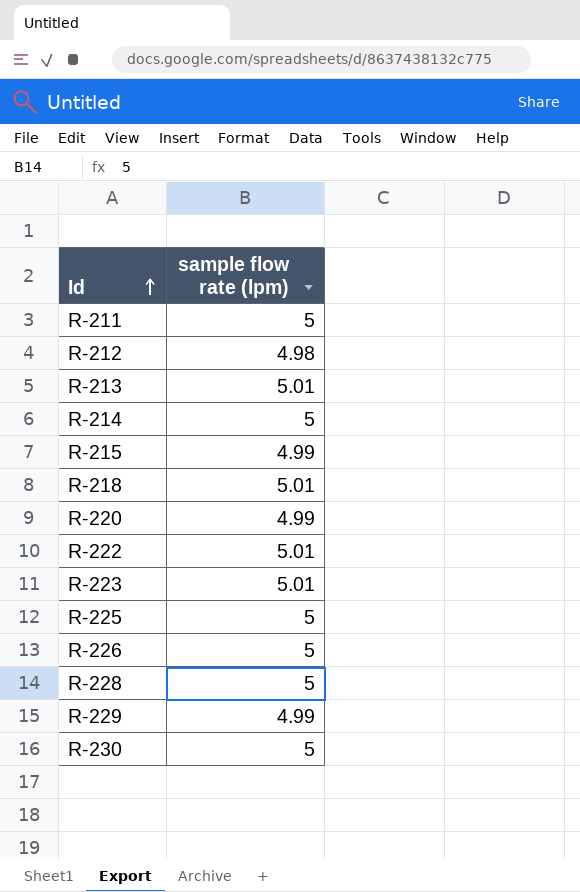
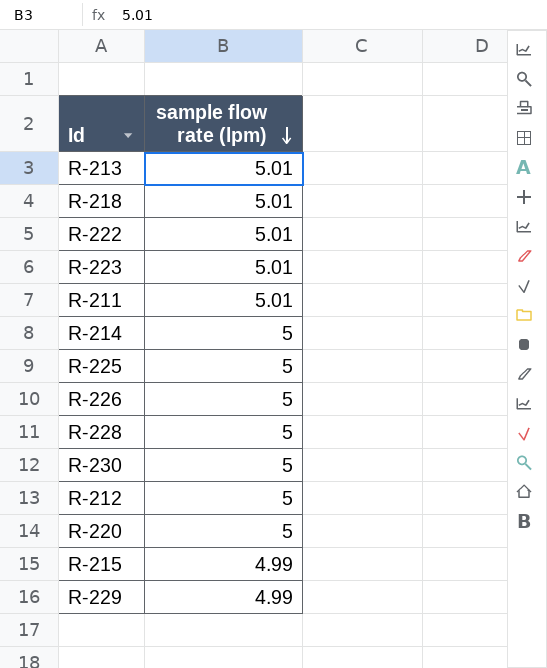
row order: Id ascending -> sample flow rate (lpm) descending
R-211 | sample flow rate (lpm): 5 -> 5.01
R-212 | sample flow rate (lpm): 4.98 -> 5
R-220 | sample flow rate (lpm): 4.99 -> 5

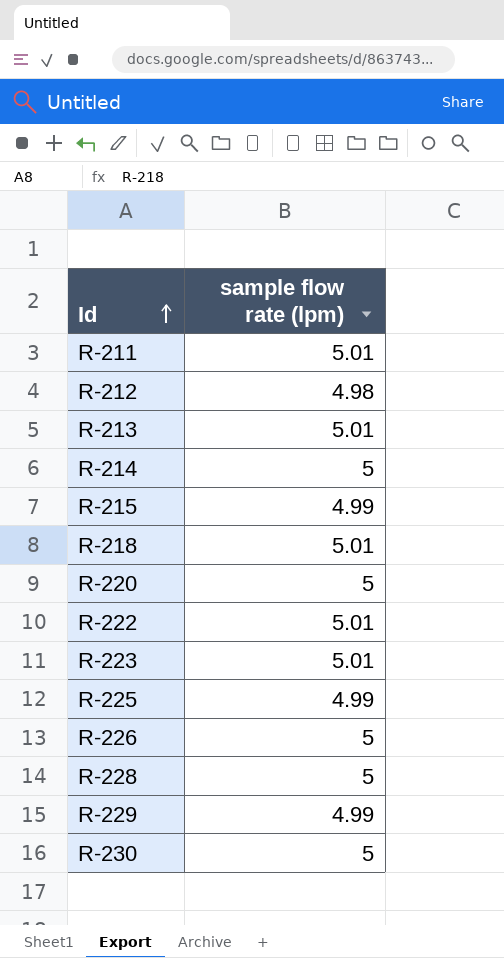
row order: sample flow rate (lpm) descending -> Id ascending
R-212 | sample flow rate (lpm): 5 -> 4.98
R-225 | sample flow rate (lpm): 5 -> 4.99

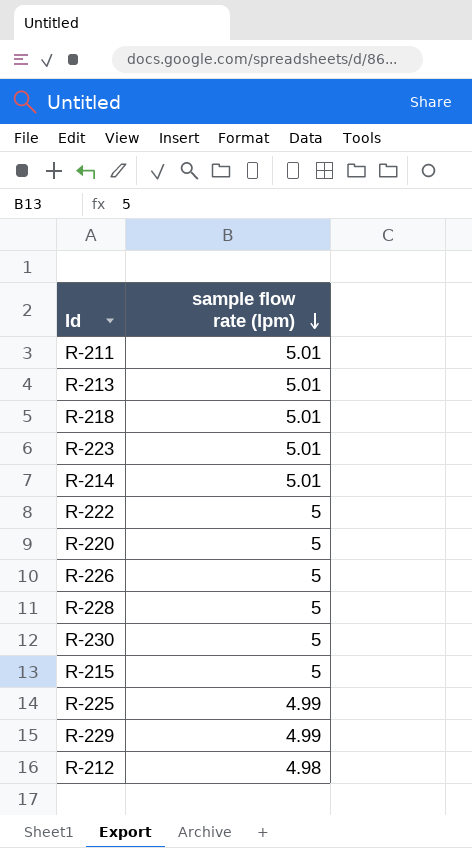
row order: Id ascending -> sample flow rate (lpm) descending
R-214 | sample flow rate (lpm): 5 -> 5.01
R-222 | sample flow rate (lpm): 5.01 -> 5
R-215 | sample flow rate (lpm): 4.99 -> 5

